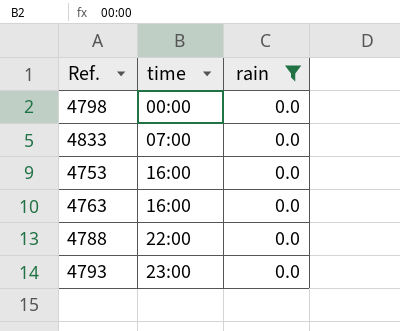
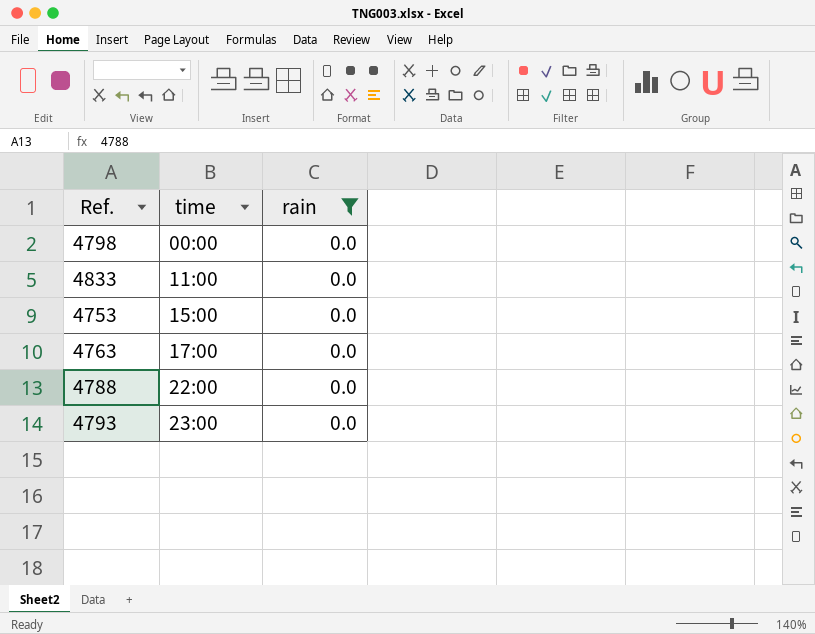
4833 | time: 07:00 -> 11:00
4753 | time: 16:00 -> 15:00
4763 | time: 16:00 -> 17:00

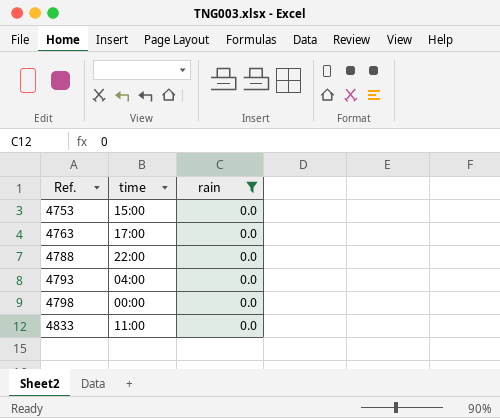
row order: time ascending -> Ref. ascending
4793 | time: 23:00 -> 04:00

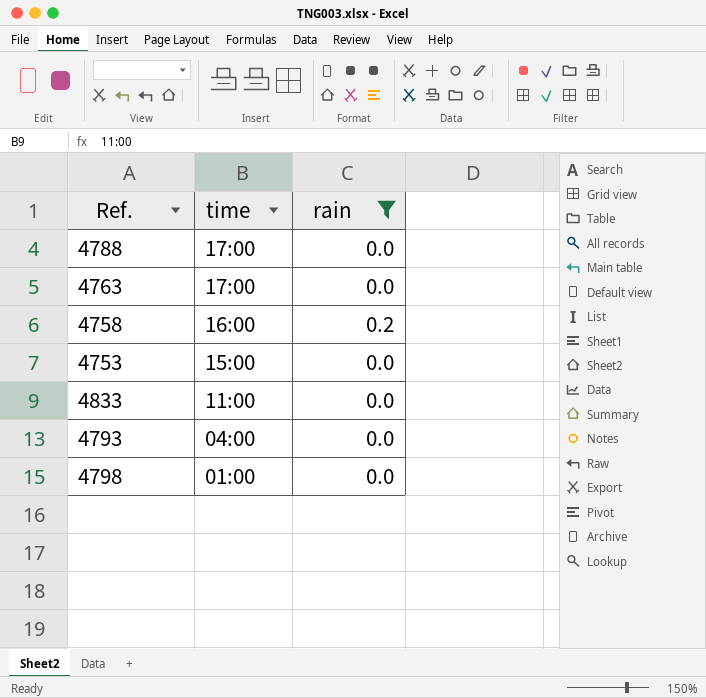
row order: Ref. ascending -> time descending
4788 | time: 22:00 -> 17:00
row 4758: none -> 16:00 | 0.2
4798 | time: 00:00 -> 01:00

